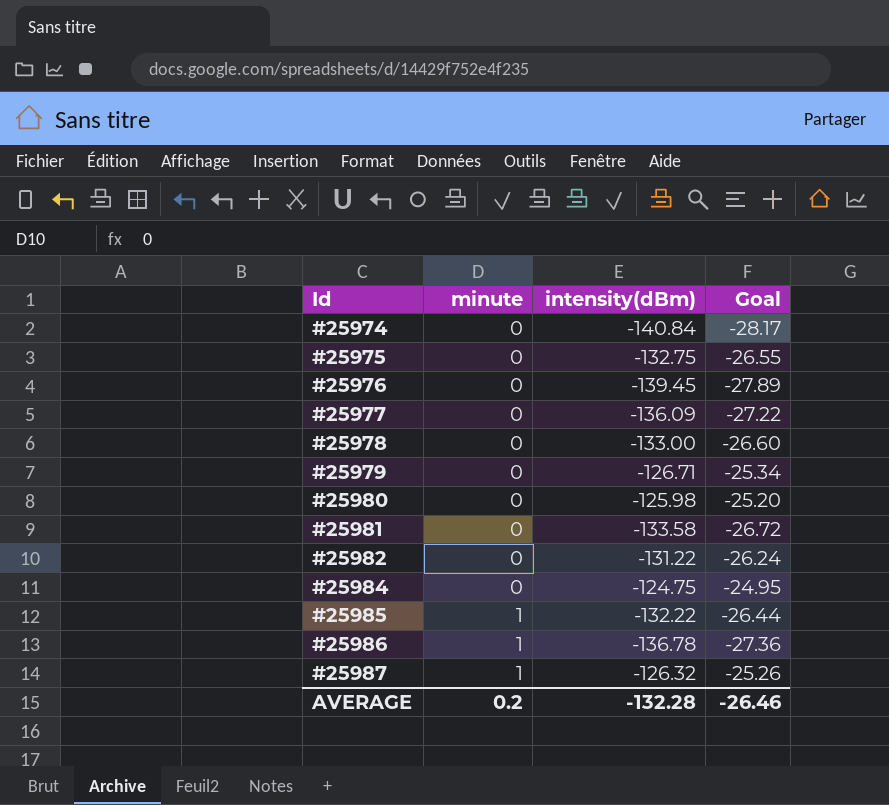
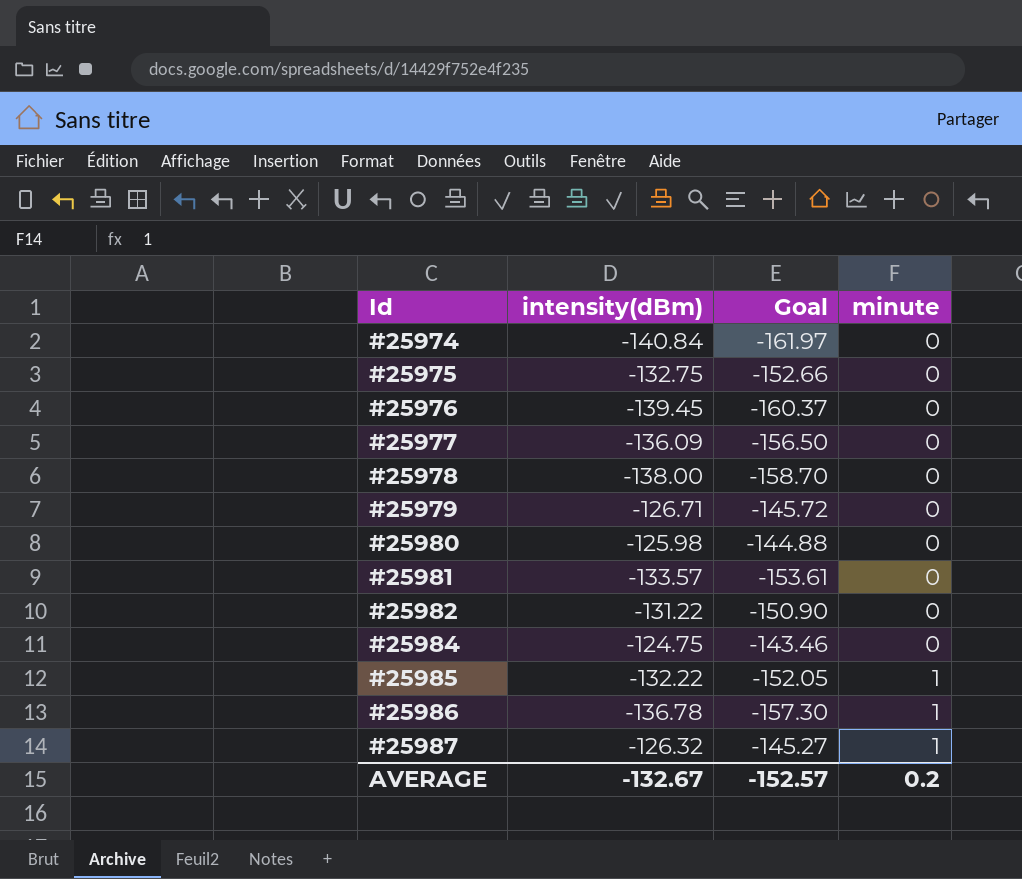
column Goal | formula: [intensity(dBm)] * 0.2 -> [intensity(dBm)] * 1.15
column minute | position: 2 -> 4
#25978 | intensity(dBm): -133.00 -> -138.00
#25981 | intensity(dBm): -133.58 -> -133.57
AVERAGE | intensity(dBm): -132.28 -> -132.67
AVERAGE | Goal: -26.46 -> -152.57

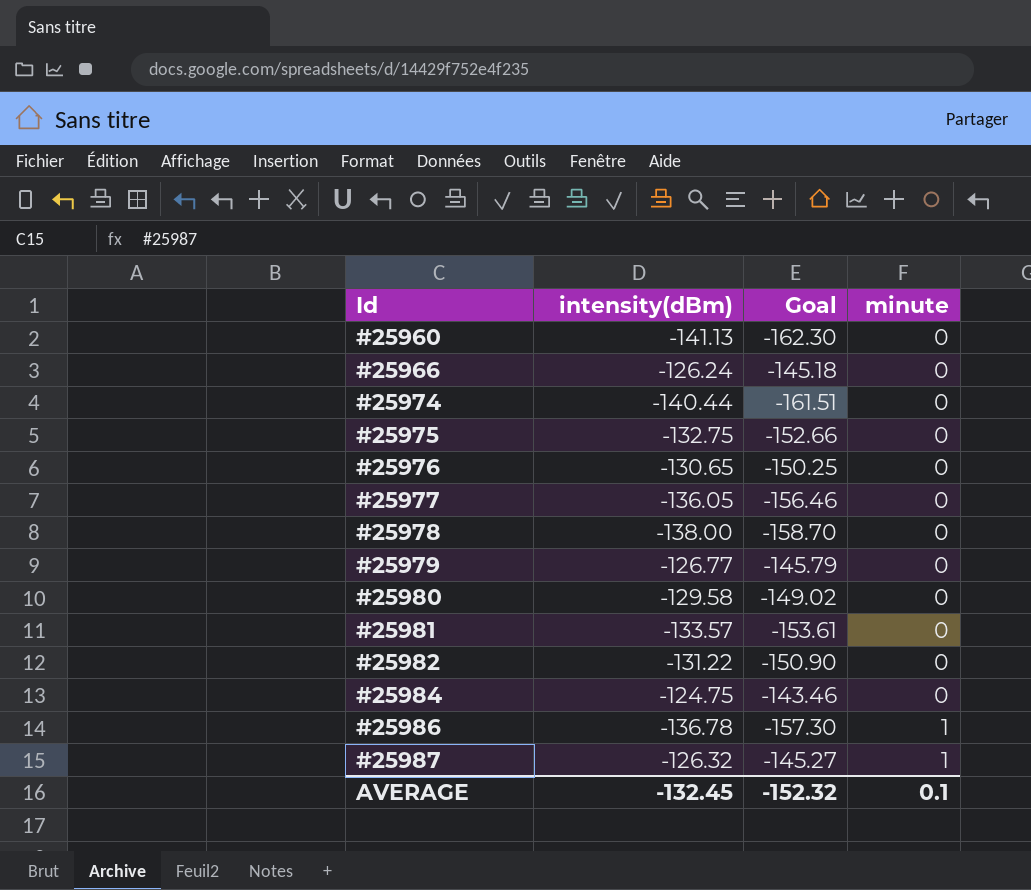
row #25985: -132.22 | -152.05 | 1 -> none
row #25960: none -> -141.13 | -162.30 | 0
row #25966: none -> -126.24 | -145.18 | 0
#25974 | intensity(dBm): -140.84 -> -140.44
#25974 | Goal: -161.97 -> -161.51
#25976 | intensity(dBm): -139.45 -> -130.65
#25976 | Goal: -160.37 -> -150.25
#25977 | intensity(dBm): -136.09 -> -136.05
#25977 | Goal: -156.50 -> -156.46
#25979 | intensity(dBm): -126.71 -> -126.77
#25979 | Goal: -145.72 -> -145.79
#25980 | intensity(dBm): -125.98 -> -129.58
#25980 | Goal: -144.88 -> -149.02
AVERAGE | intensity(dBm): -132.67 -> -132.45
AVERAGE | Goal: -152.57 -> -152.32
AVERAGE | minute: 0.2 -> 0.1

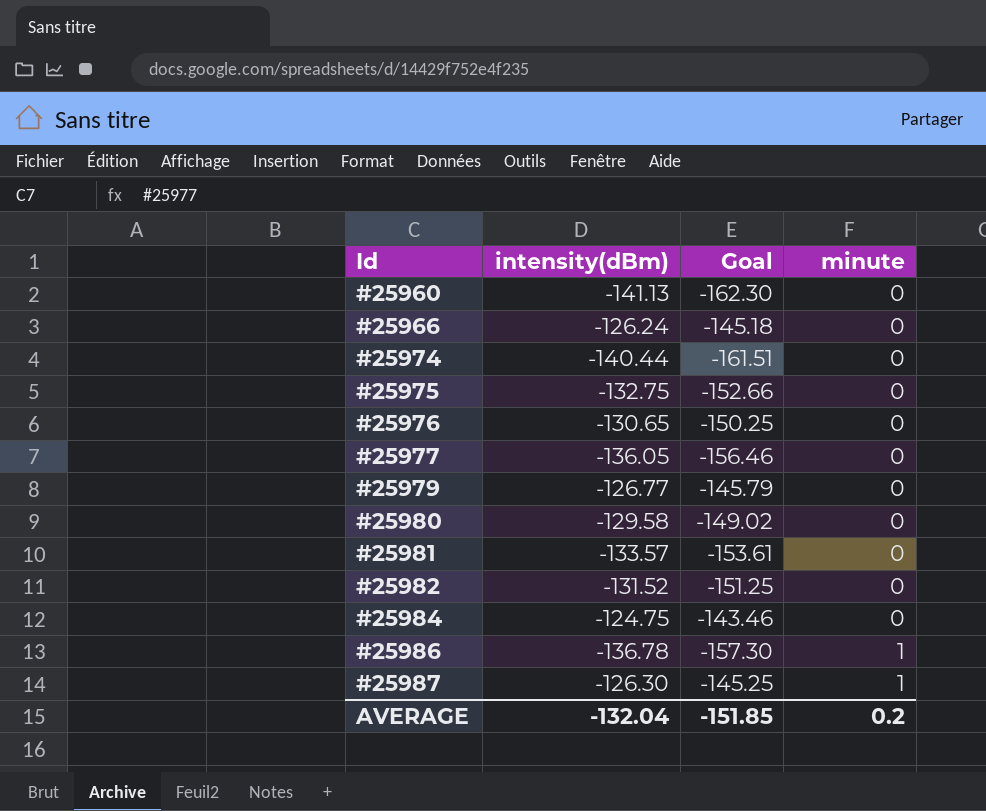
row #25978: -138.00 | -158.70 | 0 -> none
#25982 | intensity(dBm): -131.22 -> -131.52
#25982 | Goal: -150.90 -> -151.25
#25987 | intensity(dBm): -126.32 -> -126.30
#25987 | Goal: -145.27 -> -145.25
AVERAGE | intensity(dBm): -132.45 -> -132.04
AVERAGE | Goal: -152.32 -> -151.85
AVERAGE | minute: 0.1 -> 0.2

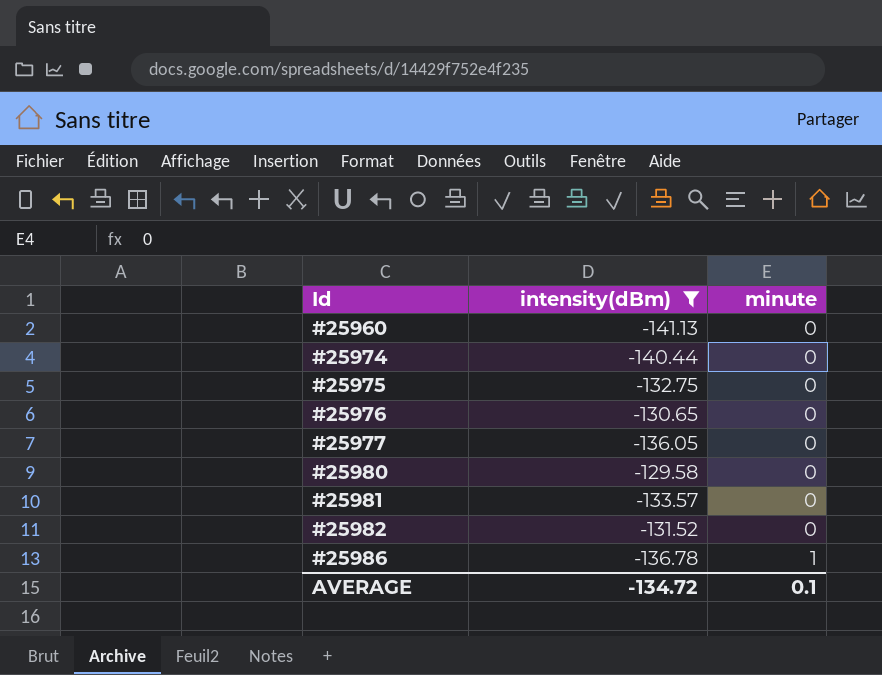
filter: none -> intensity(dBm) <= -129.58
column Goal | formula: [intensity(dBm)] * 1.15 -> none
AVERAGE | intensity(dBm): -132.04 -> -134.72
AVERAGE | minute: 0.2 -> 0.1

